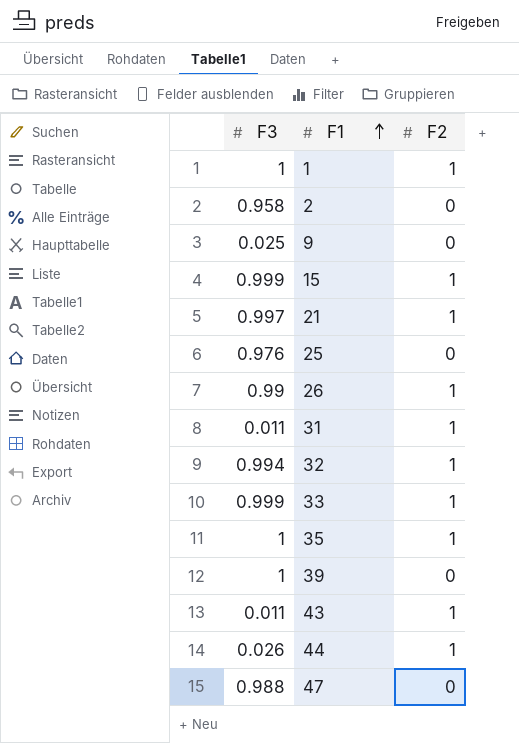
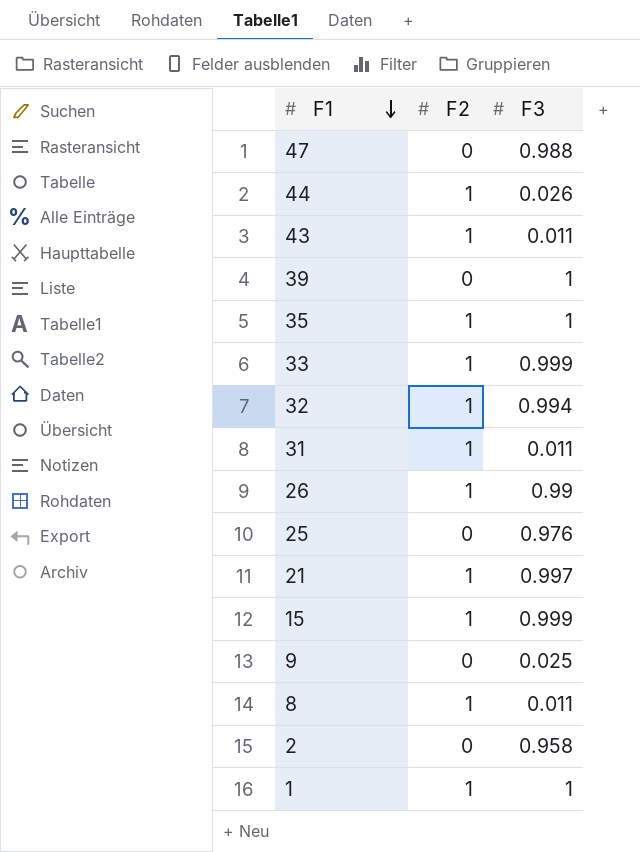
row order: F1 ascending -> F1 descending
column F3 | position: 1 -> 3
row 8: none -> 1 | 0.011

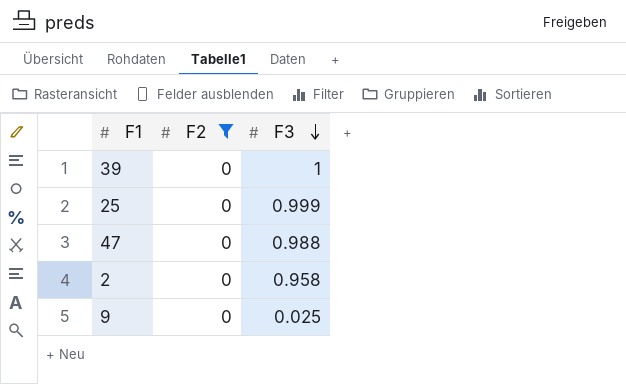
filter: none -> F2 = 0
row order: F1 descending -> F3 descending
25 | F3: 0.976 -> 0.999

